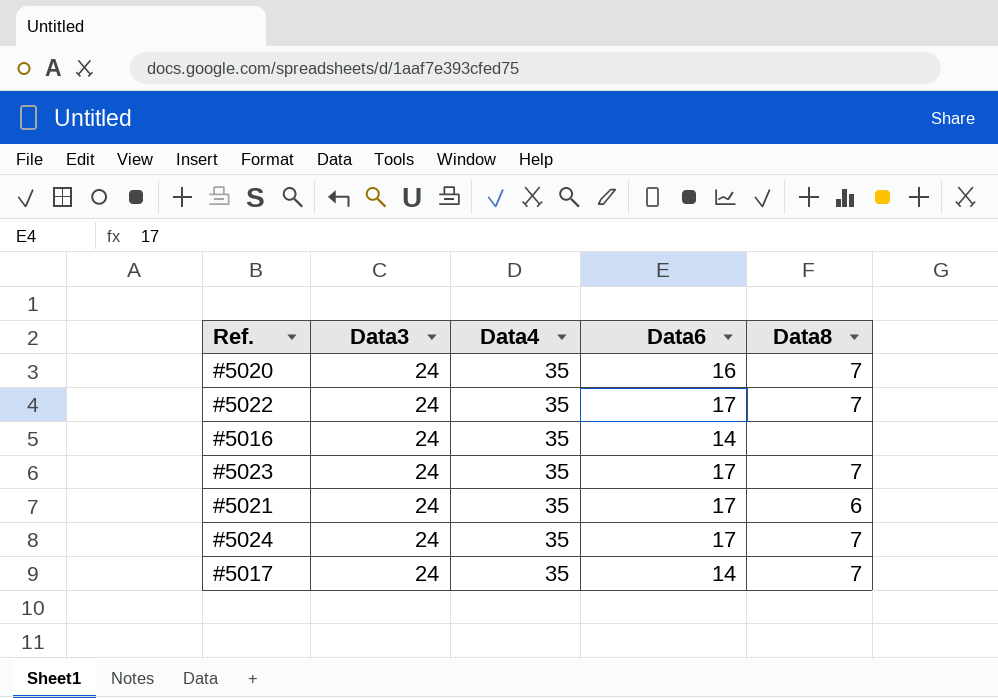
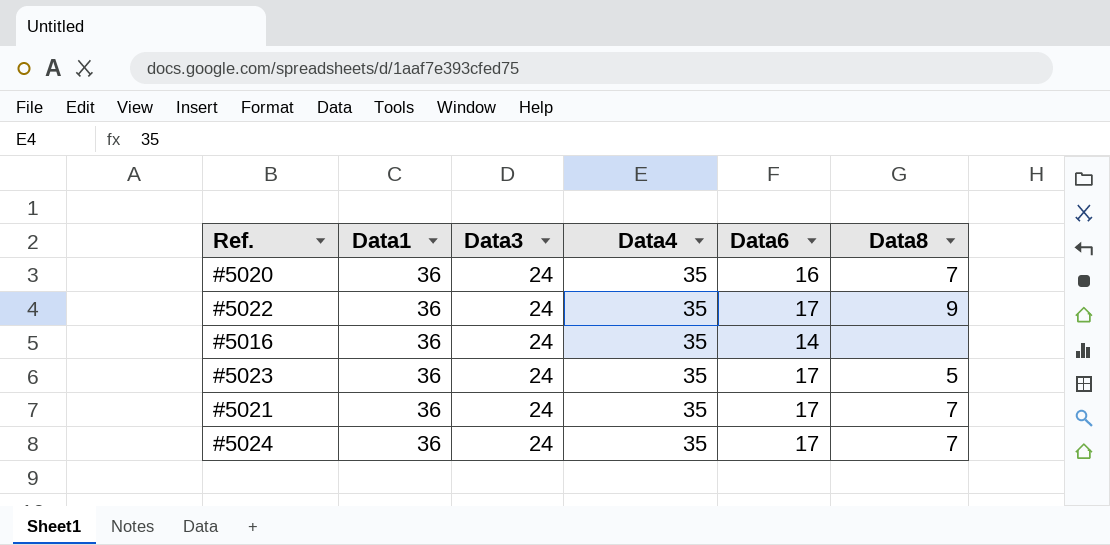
column Data1 | position: none -> 2
row #5017: 24 | 35 | 14 | 7 -> none
#5022 | Data8: 7 -> 9
#5023 | Data8: 7 -> 5
#5021 | Data8: 6 -> 7

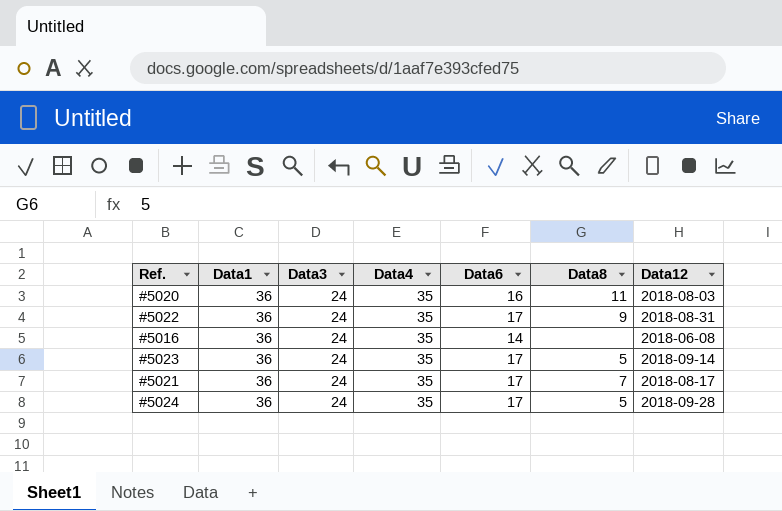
column Data12 | position: none -> 7
#5020 | Data8: 7 -> 11
#5024 | Data8: 7 -> 5

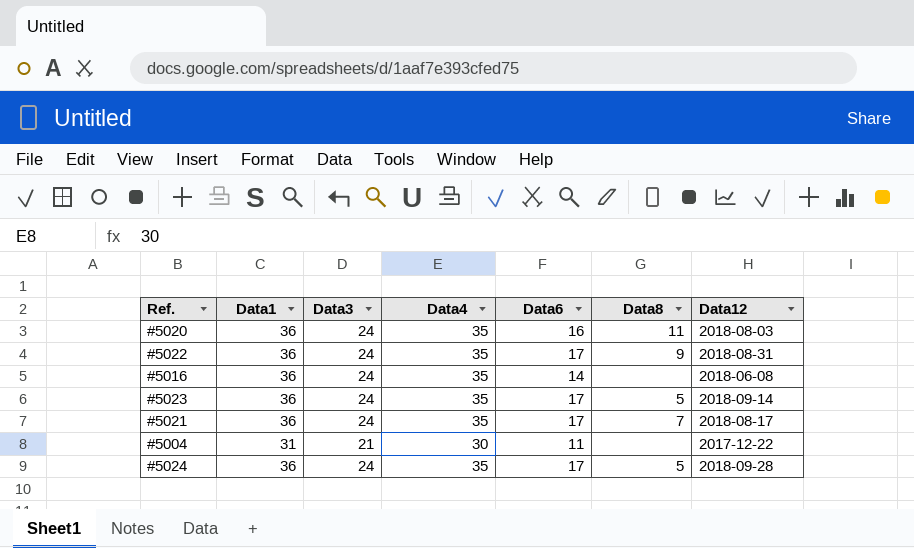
row #5004: none -> 31 | 21 | 30 | 11 | none | 2017-12-22

